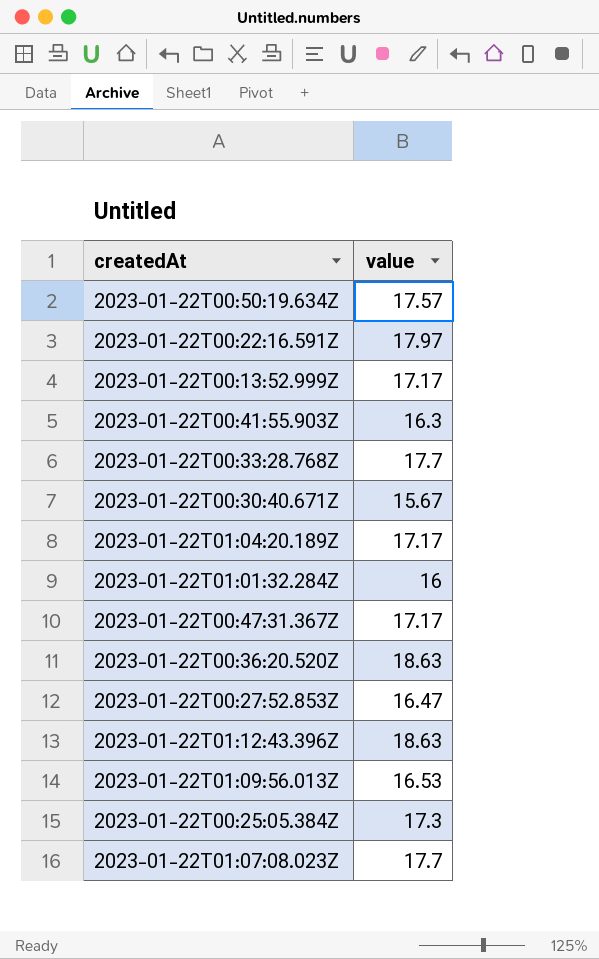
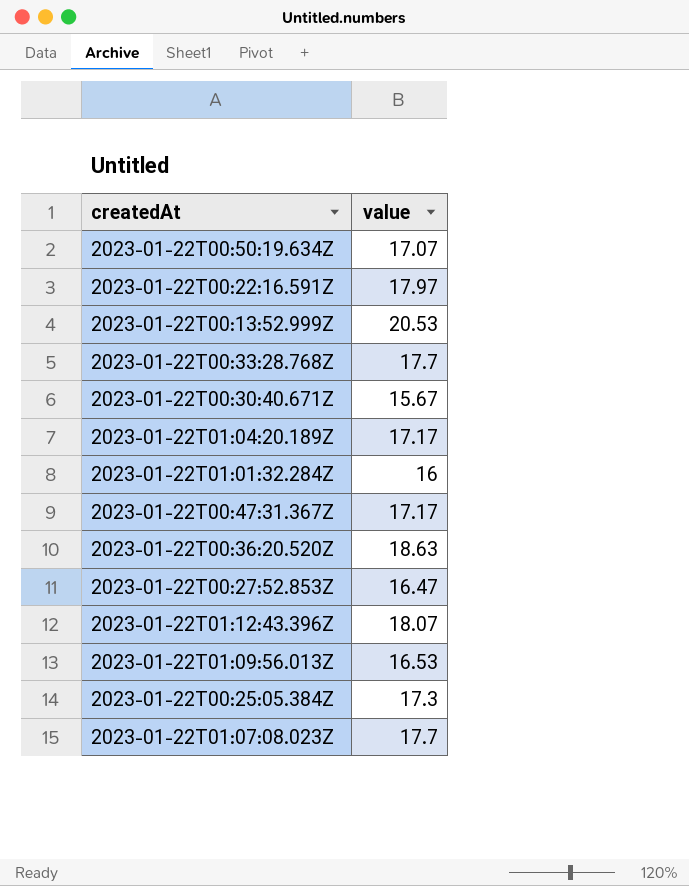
row 2023-01-22T00:41:55.903Z: 16.3 -> none
2023-01-22T00:50:19.634Z | value: 17.57 -> 17.07
2023-01-22T00:13:52.999Z | value: 17.17 -> 20.53
2023-01-22T01:12:43.396Z | value: 18.63 -> 18.07

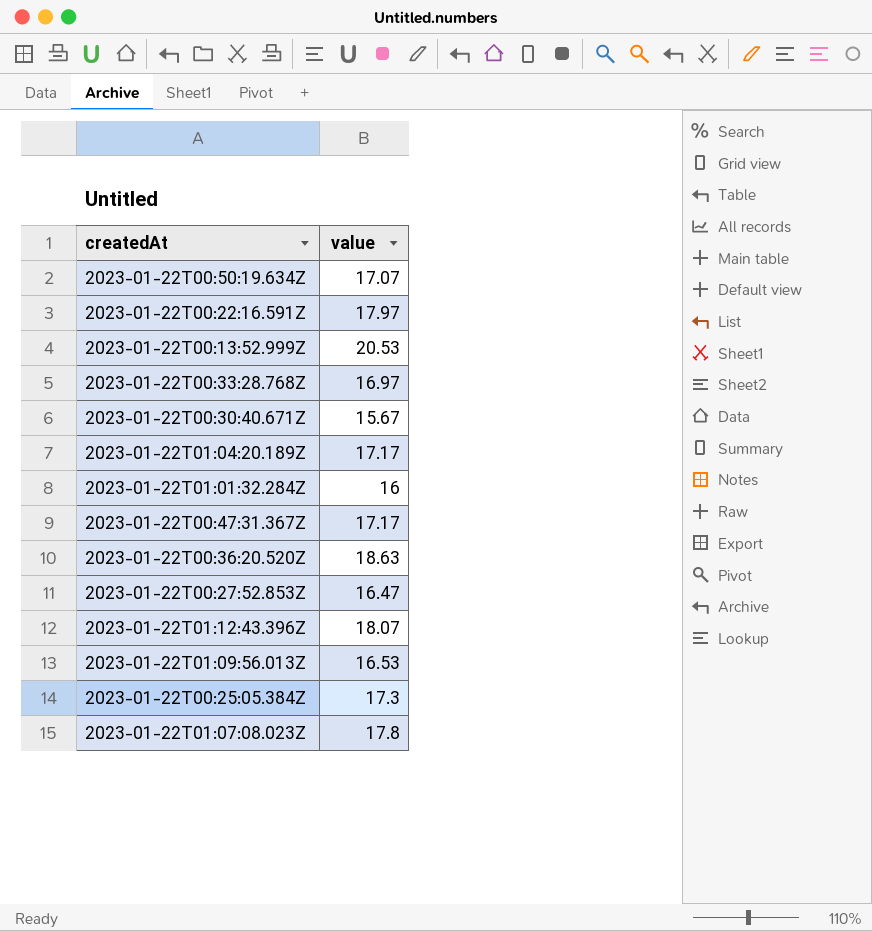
2023-01-22T00:33:28.768Z | value: 17.7 -> 16.97
2023-01-22T01:07:08.023Z | value: 17.7 -> 17.8

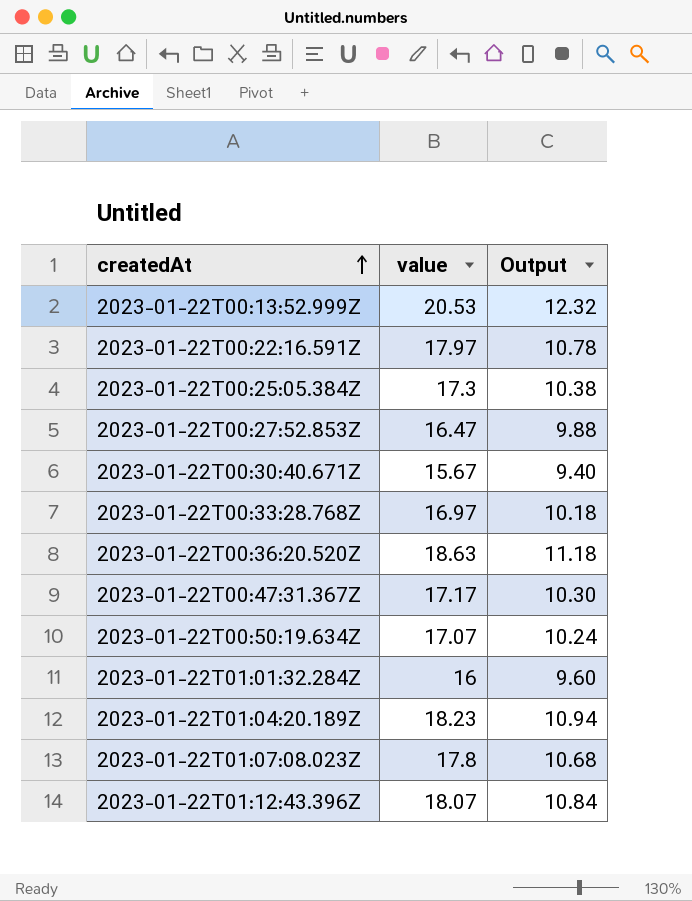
row order: none -> createdAt ascending
column Output | formula: none -> [value] * 0.6
row 2023-01-22T01:09:56.013Z: 16.53 -> none
2023-01-22T01:04:20.189Z | value: 17.17 -> 18.23

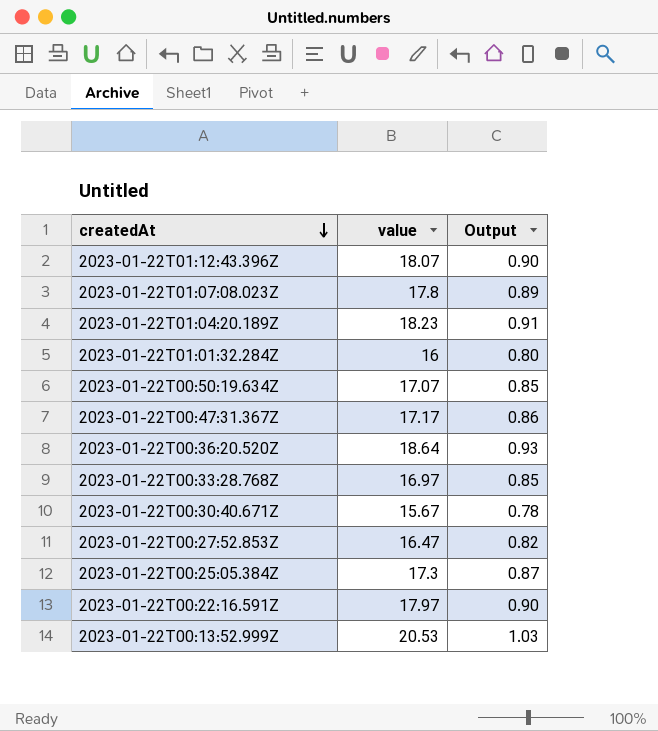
row order: createdAt ascending -> createdAt descending
column Output | formula: [value] * 0.6 -> [value] * 0.05
2023-01-22T00:36:20.520Z | value: 18.63 -> 18.64

